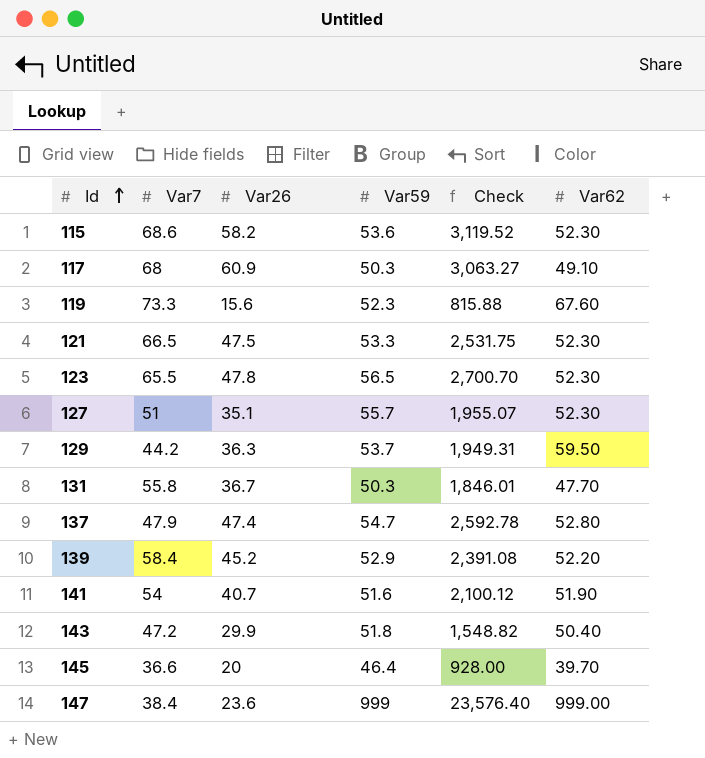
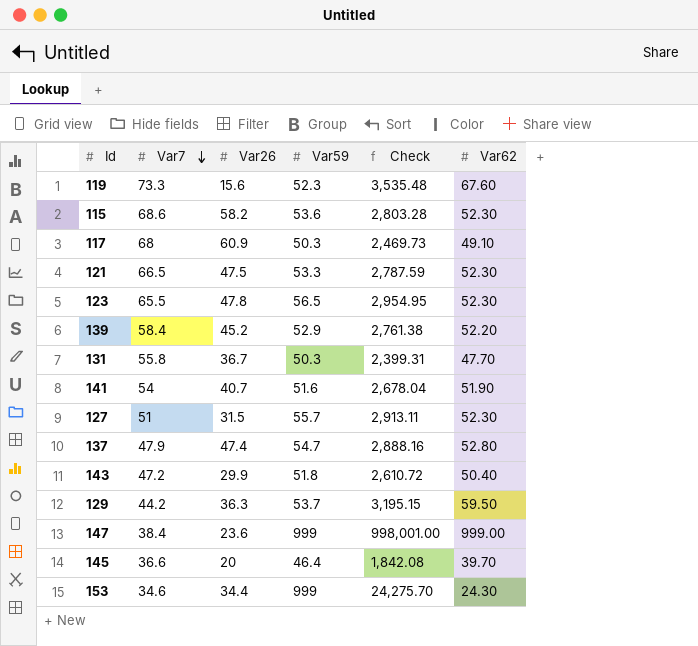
row order: Id ascending -> Var7 descending
column Check | formula: [Var26] * [Var59] -> [Var59] * [Var62]
127 | Var26: 35.1 -> 31.5
row 153: none -> 34.6 | 34.4 | 999 | 24,275.70 | 24.30

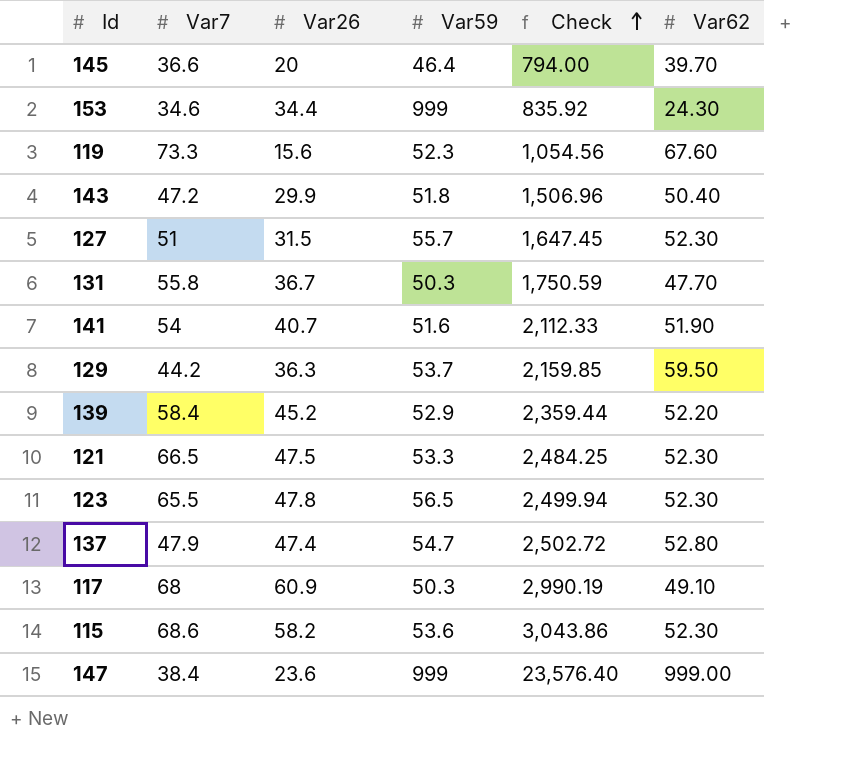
row order: Var7 descending -> Check ascending
column Check | formula: [Var59] * [Var62] -> [Var26] * [Var62]

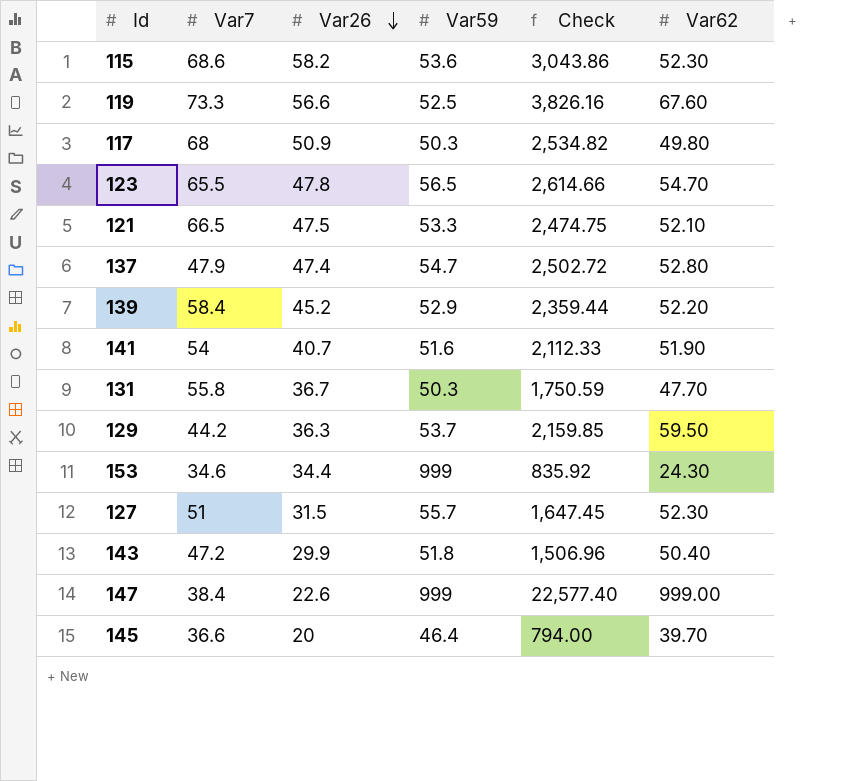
row order: Check ascending -> Var26 descending
119 | Var26: 15.6 -> 56.6
119 | Var59: 52.3 -> 52.5
119 | Check: 1,054.56 -> 3,826.16
117 | Var26: 60.9 -> 50.9
117 | Check: 2,990.19 -> 2,534.82
117 | Var62: 49.10 -> 49.80
123 | Check: 2,499.94 -> 2,614.66
123 | Var62: 52.30 -> 54.70
121 | Check: 2,484.25 -> 2,474.75
121 | Var62: 52.30 -> 52.10
147 | Var26: 23.6 -> 22.6
147 | Check: 23,576.40 -> 22,577.40

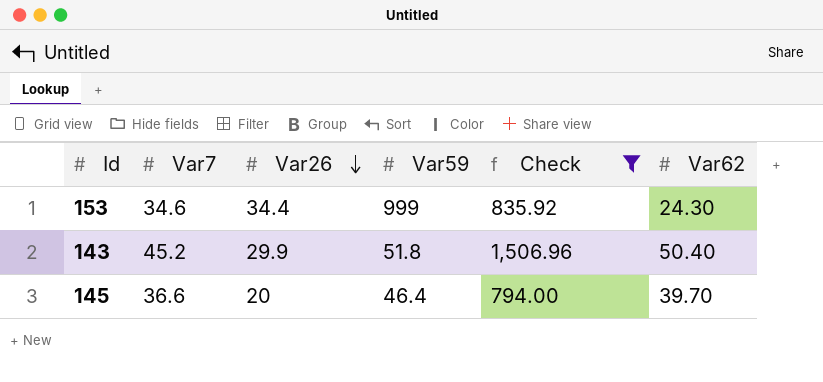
filter: none -> Check <= 1,506.96
143 | Var7: 47.2 -> 45.2

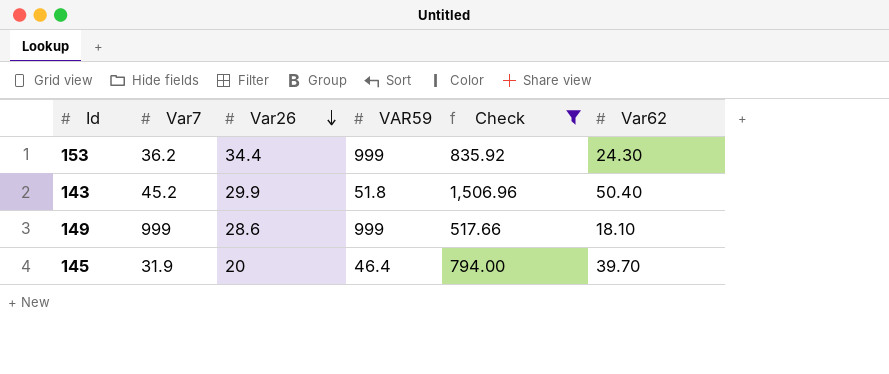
column name: Var59 -> VAR59
153 | Var7: 34.6 -> 36.2
row 149: none -> 999 | 28.6 | 999 | 517.66 | 18.10
145 | Var7: 36.6 -> 31.9

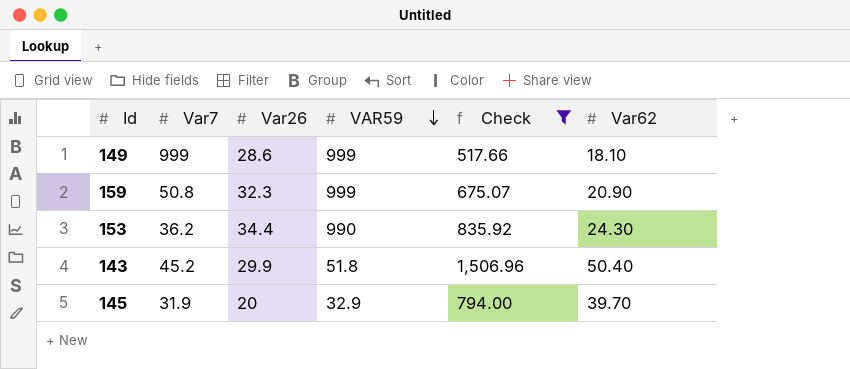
row order: Var26 descending -> VAR59 descending
row 159: none -> 50.8 | 32.3 | 999 | 675.07 | 20.90
153 | VAR59: 999 -> 990
145 | VAR59: 46.4 -> 32.9

